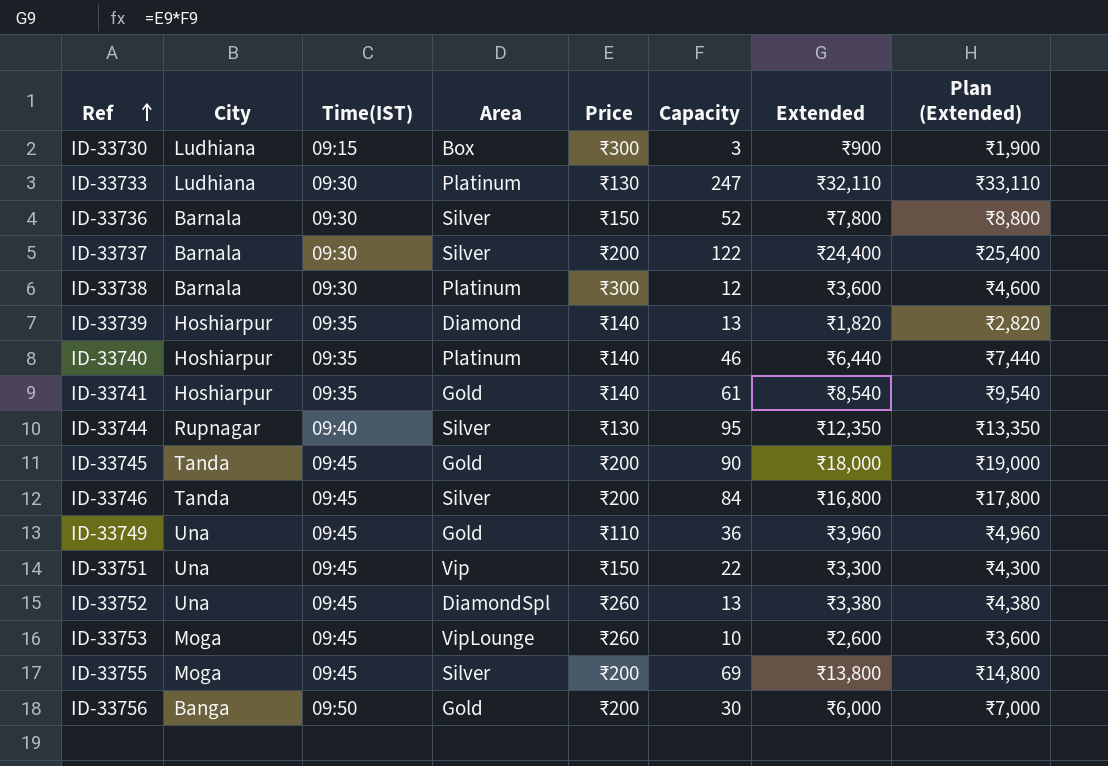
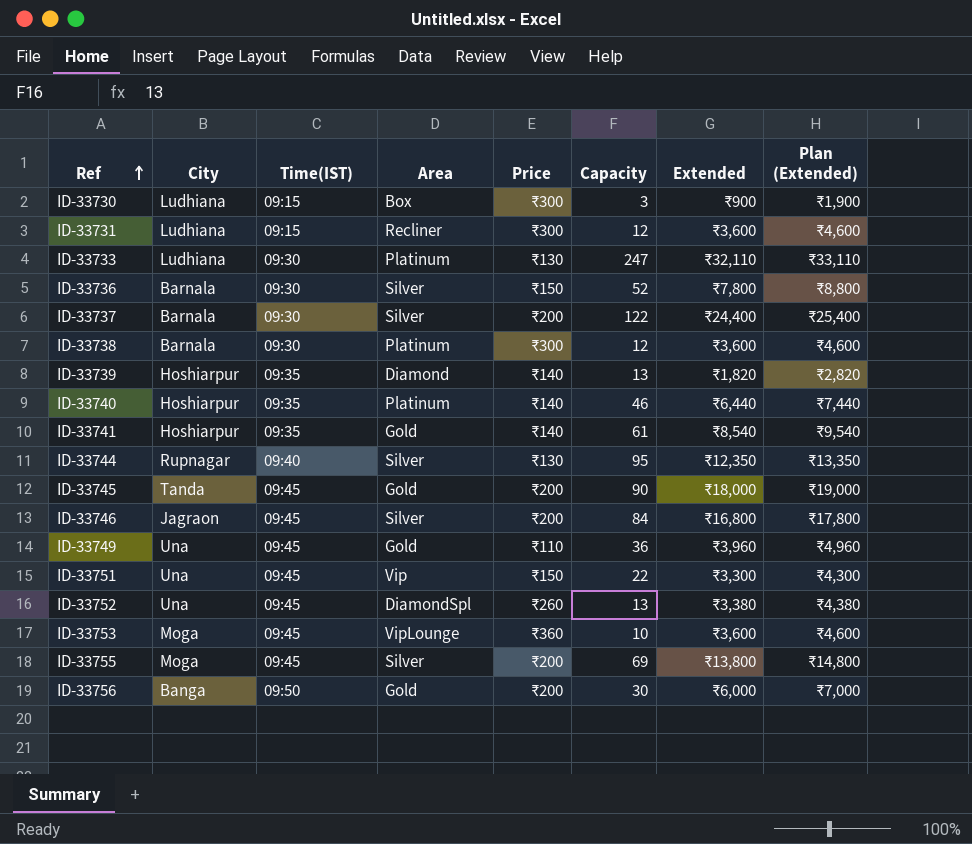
row ID-33731: none -> Ludhiana | 09:15 | Recliner | ₹300 | 12 | ₹3,600 | ₹4,600
ID-33746 | City: Tanda -> Jagraon
ID-33753 | Price: ₹260 -> ₹360
ID-33753 | Extended: ₹2,600 -> ₹3,600
ID-33753 | Plan (Extended): ₹3,600 -> ₹4,600

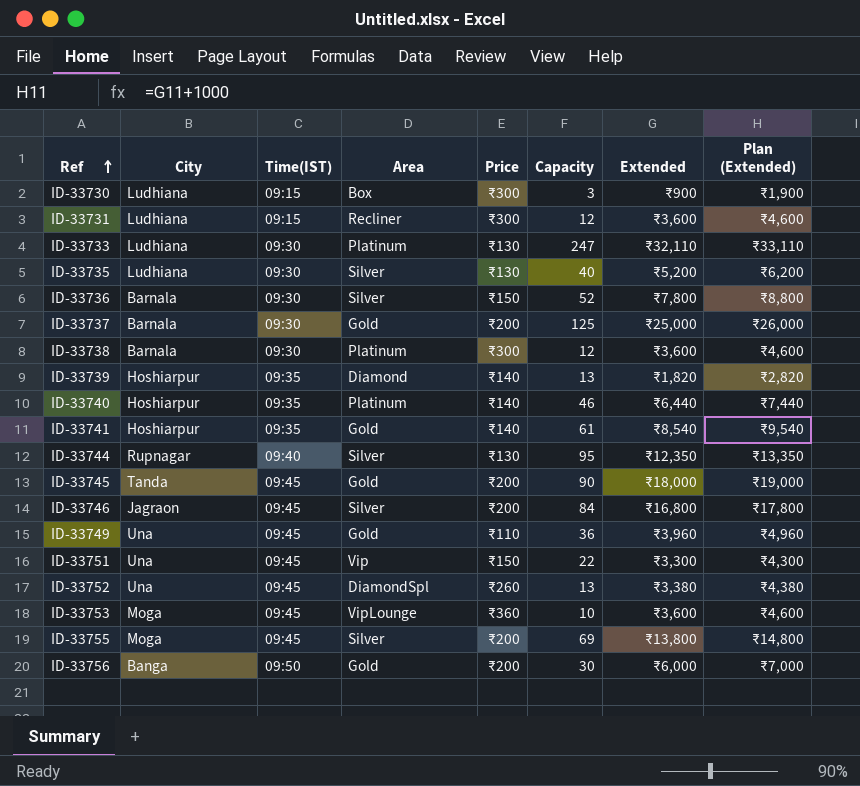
row ID-33735: none -> Ludhiana | 09:30 | Silver | ₹130 | 40 | ₹5,200 | ₹6,200
ID-33737 | Area: Silver -> Gold
ID-33737 | Capacity: 122 -> 125
ID-33737 | Extended: ₹24,400 -> ₹25,000
ID-33737 | Plan (Extended): ₹25,400 -> ₹26,000

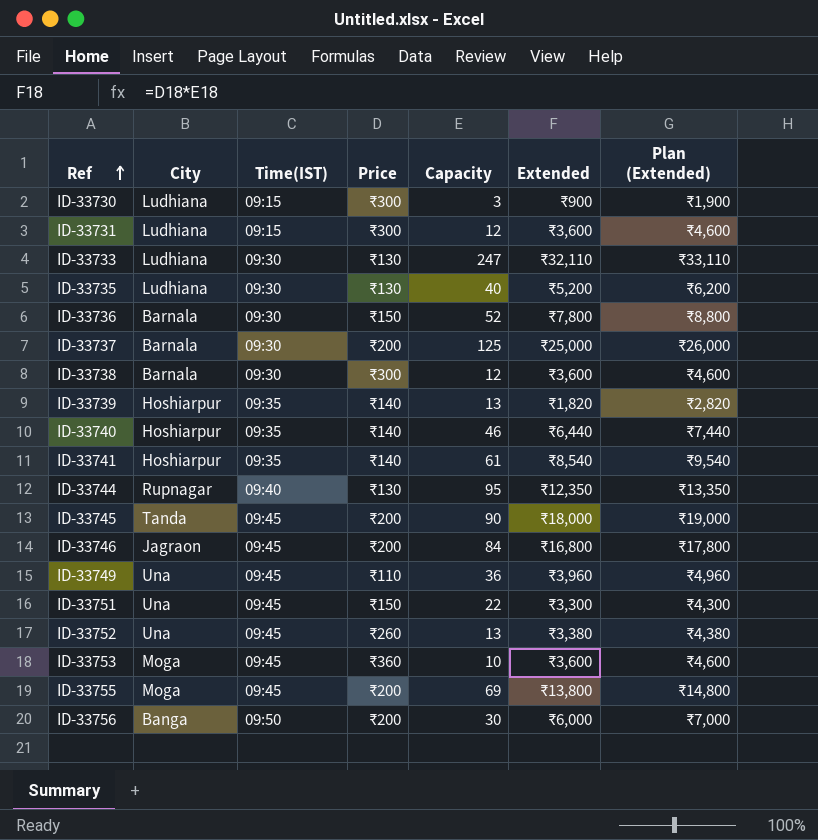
column Area | position: 4 -> none

